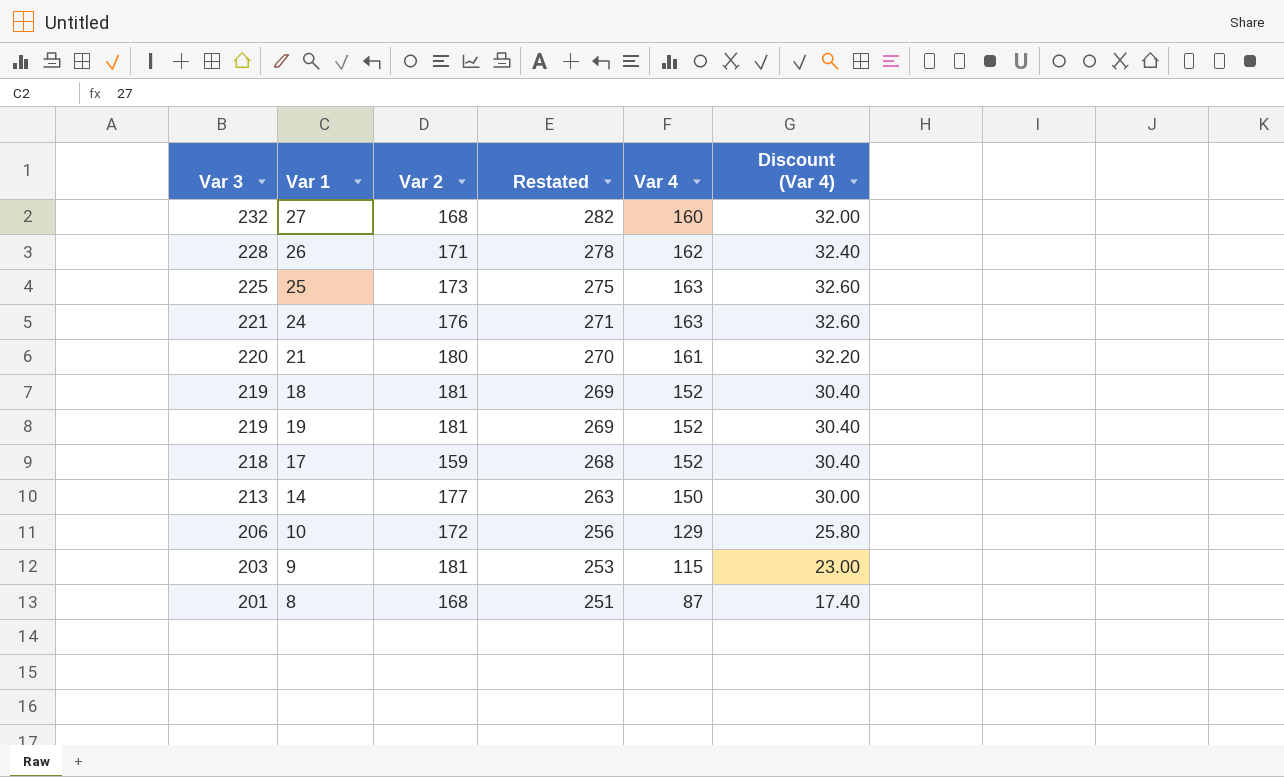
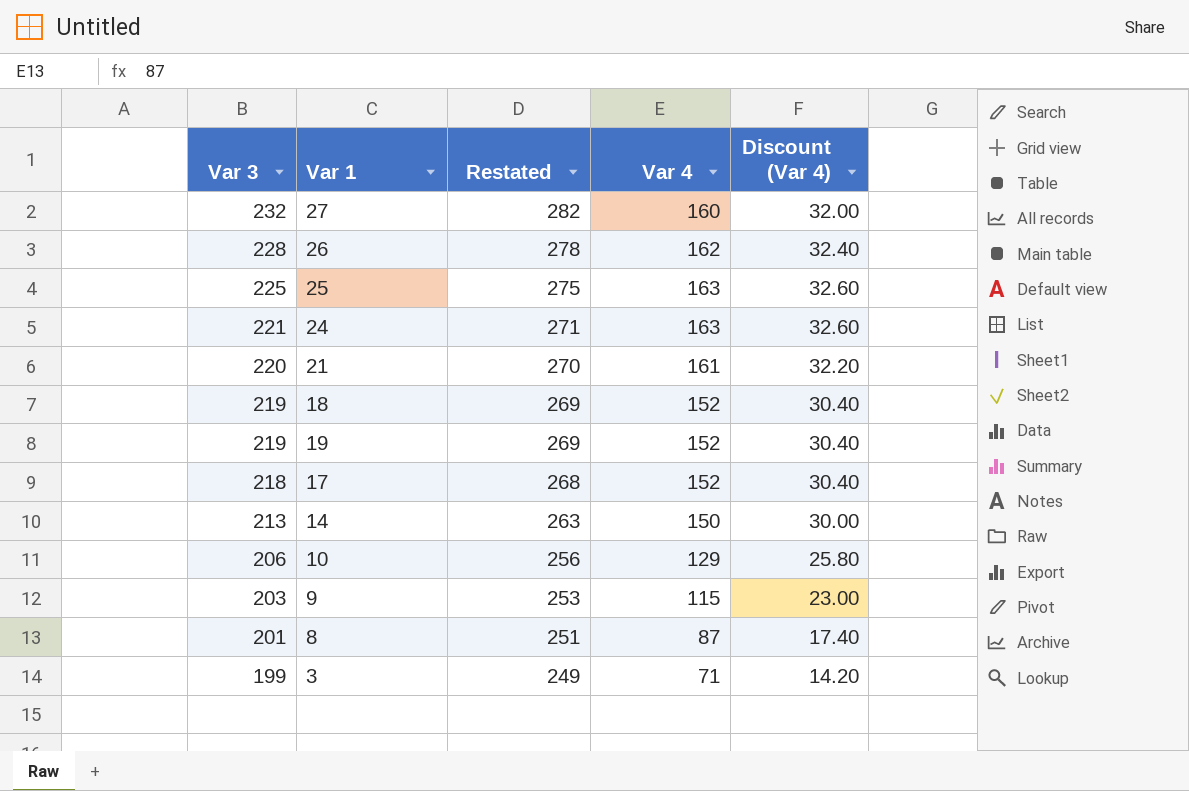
column Var 2 | position: 3 -> none
row 3: none -> 199 | 249 | 71 | 14.20

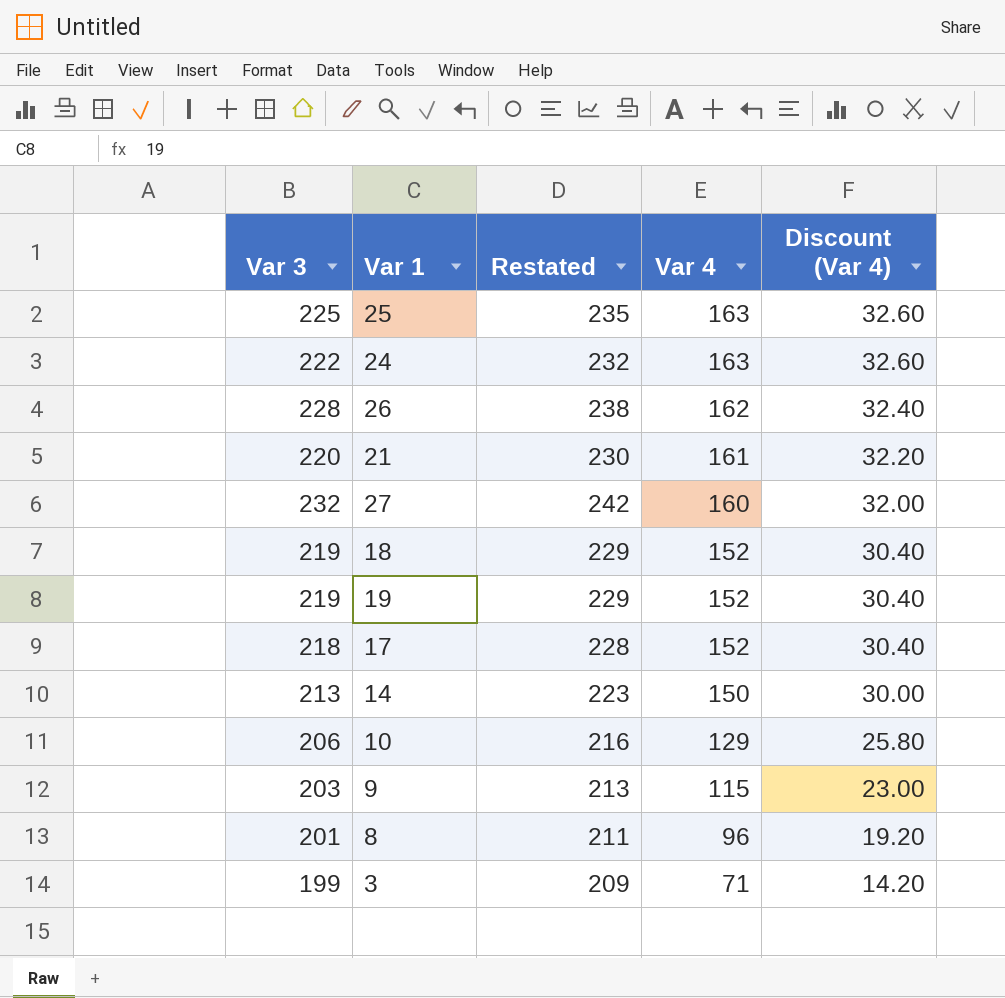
row order: Var 3 descending -> Var 4 descending
column Restated | formula: [Var 3] + 50 -> [Var 3] + 10
24 | Var 3: 221 -> 222
8 | Var 4: 87 -> 96
8 | Discount (Var 4): 17.40 -> 19.20

